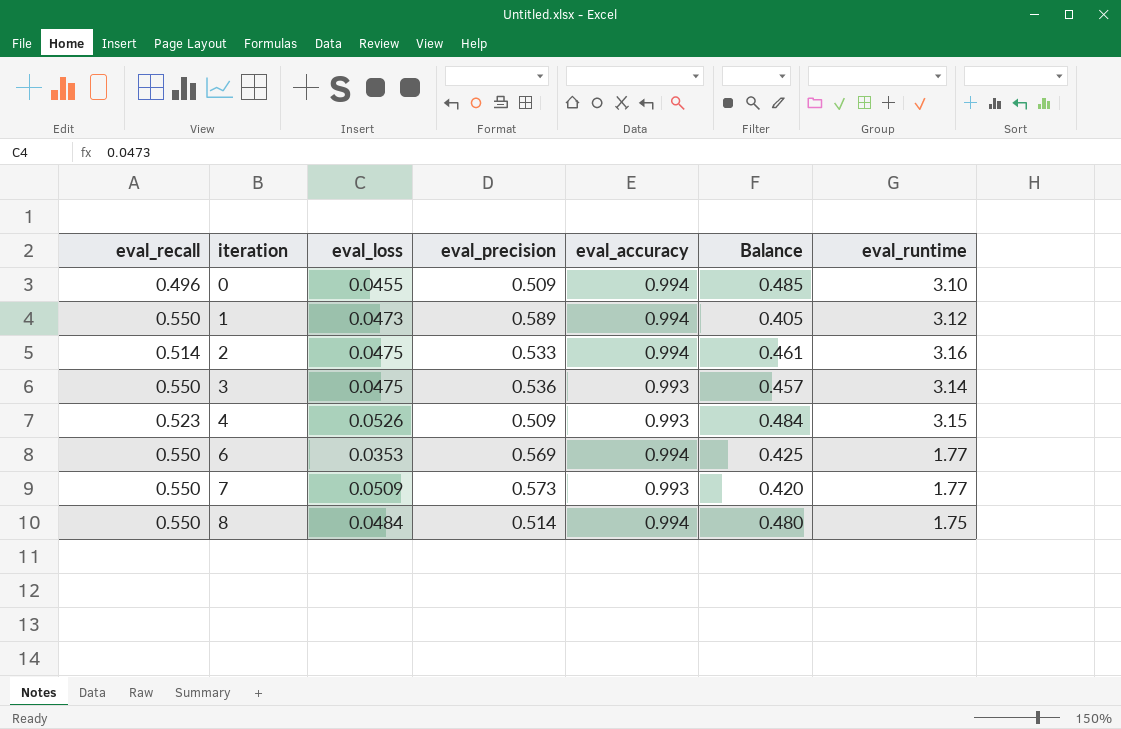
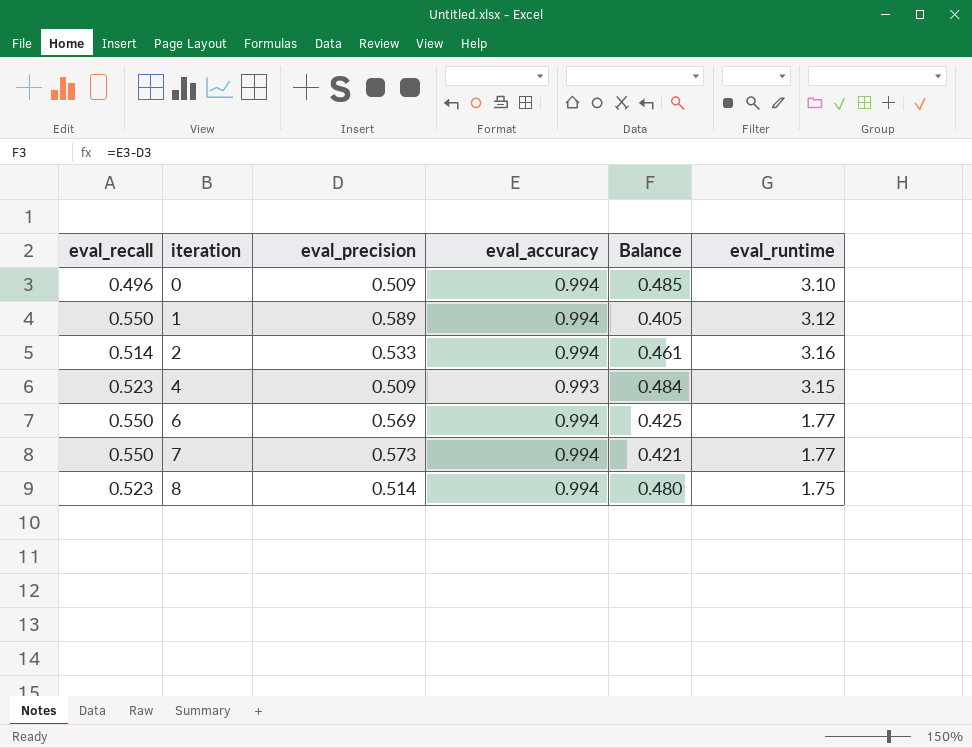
column eval_loss | position: 3 -> none
row 3: 0.550 | 0.0475 | 0.536 | 0.993 | 0.457 | 3.14 -> none
7 | eval_accuracy: 0.993 -> 0.994
7 | Balance: 0.420 -> 0.421
8 | eval_recall: 0.550 -> 0.523

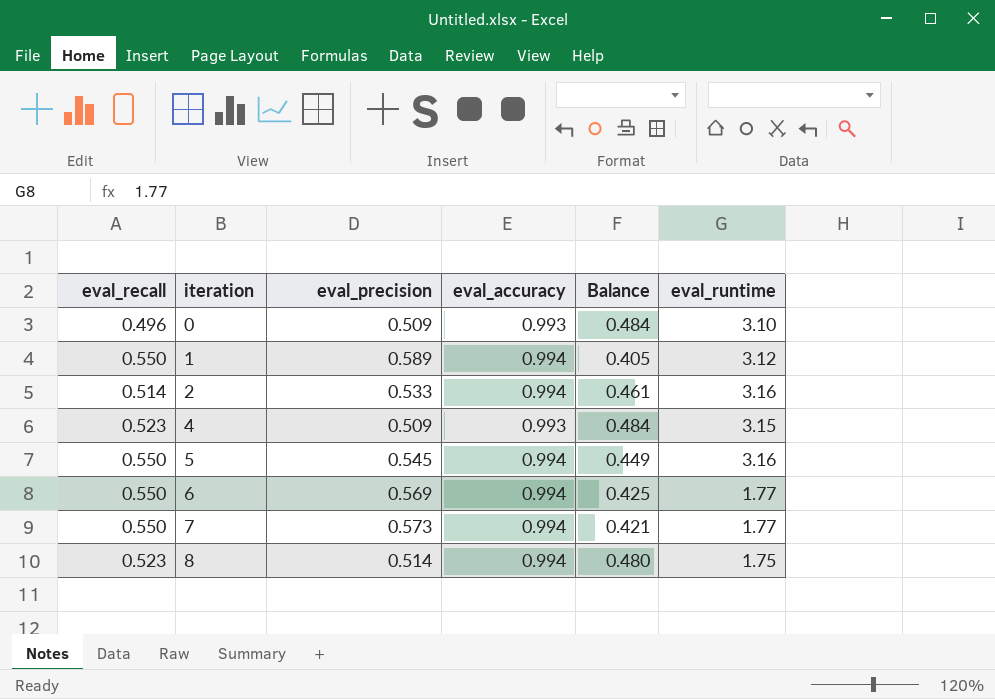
0 | eval_accuracy: 0.994 -> 0.993
0 | Balance: 0.485 -> 0.484
row 5: none -> 0.550 | 0.545 | 0.994 | 0.449 | 3.16

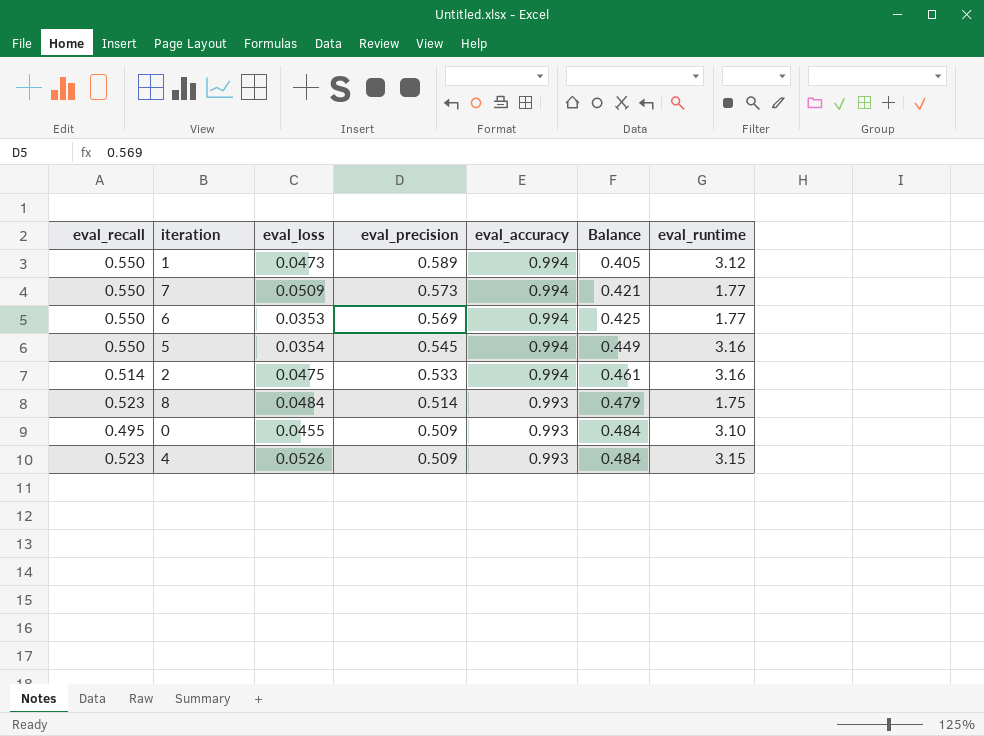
row order: iteration ascending -> eval_precision descending
column eval_loss | position: none -> 3
8 | eval_accuracy: 0.994 -> 0.993
8 | Balance: 0.480 -> 0.479
0 | eval_recall: 0.496 -> 0.495

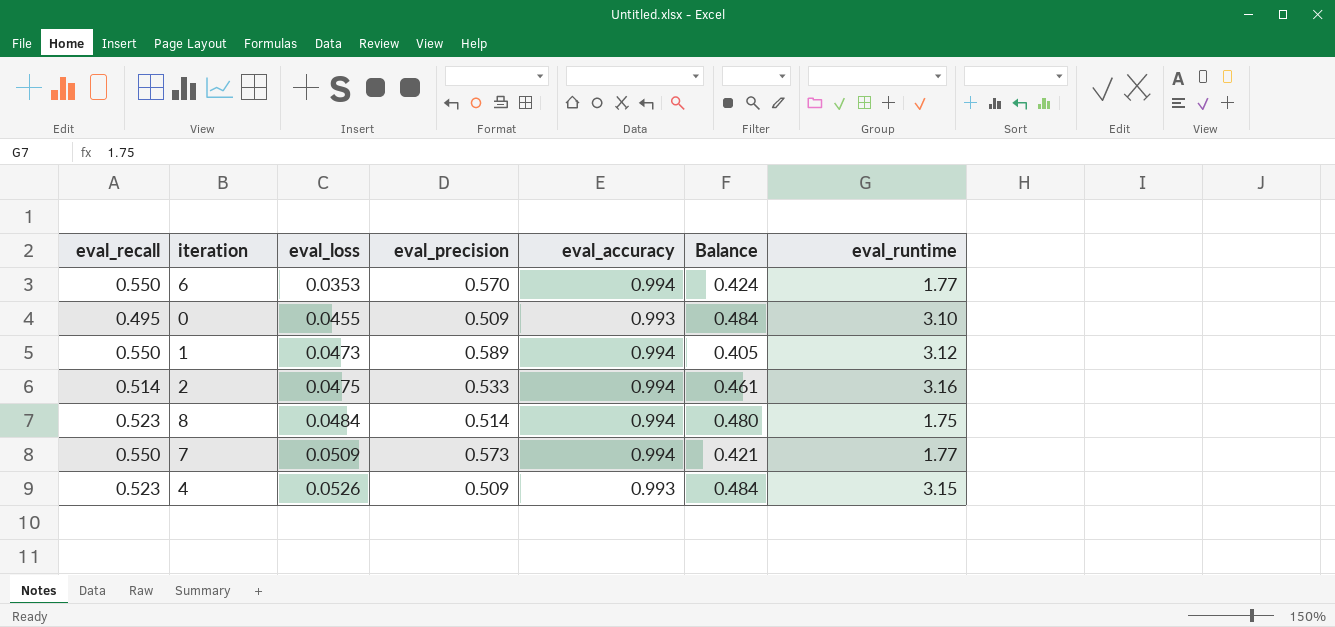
row order: eval_precision descending -> eval_loss ascending
row 5: 0.550 | 0.0354 | 0.545 | 0.994 | 0.449 | 3.16 -> none
6 | eval_precision: 0.569 -> 0.570
6 | Balance: 0.425 -> 0.424
8 | eval_accuracy: 0.993 -> 0.994
8 | Balance: 0.479 -> 0.480

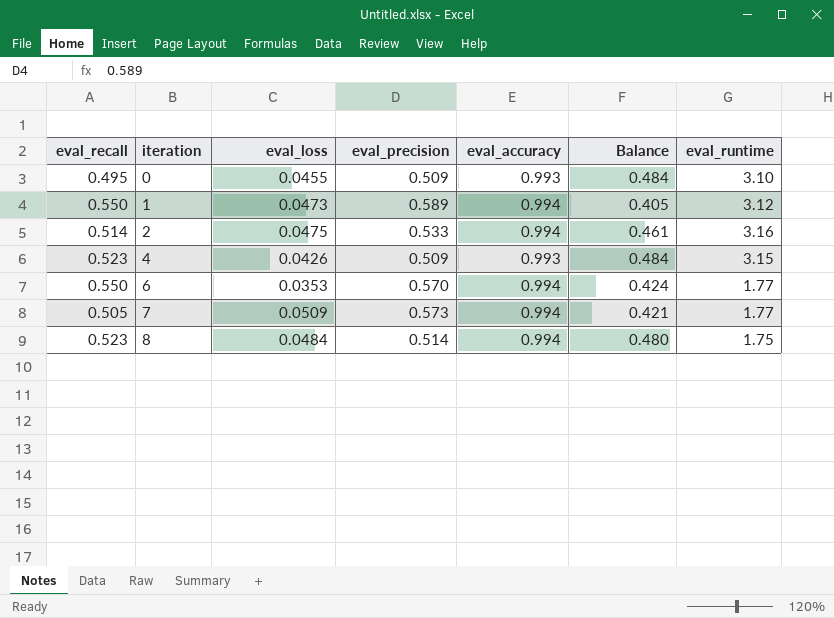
row order: eval_loss ascending -> iteration ascending
4 | eval_loss: 0.0526 -> 0.0426
7 | eval_recall: 0.550 -> 0.505

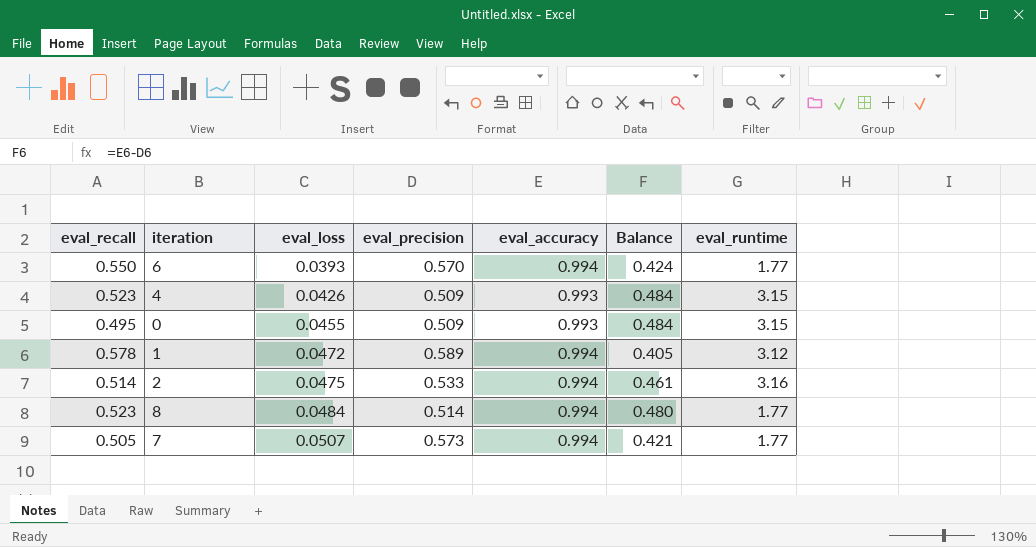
row order: iteration ascending -> eval_loss ascending
6 | eval_loss: 0.0353 -> 0.0393
0 | eval_runtime: 3.10 -> 3.15
1 | eval_recall: 0.550 -> 0.578
1 | eval_loss: 0.0473 -> 0.0472
8 | eval_runtime: 1.75 -> 1.77
7 | eval_loss: 0.0509 -> 0.0507

